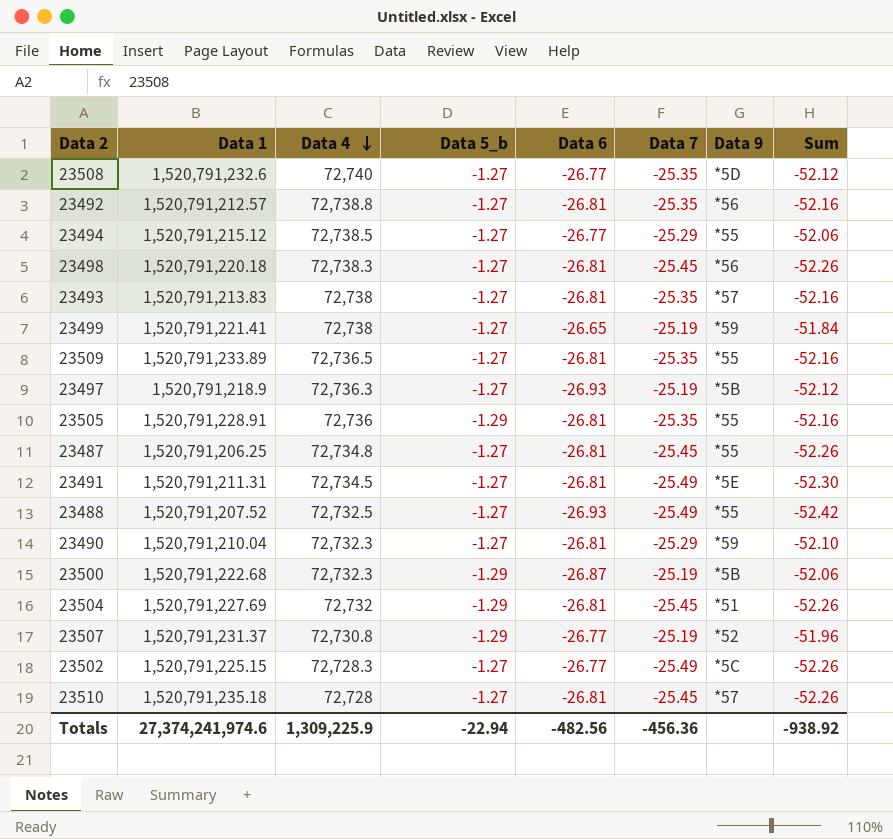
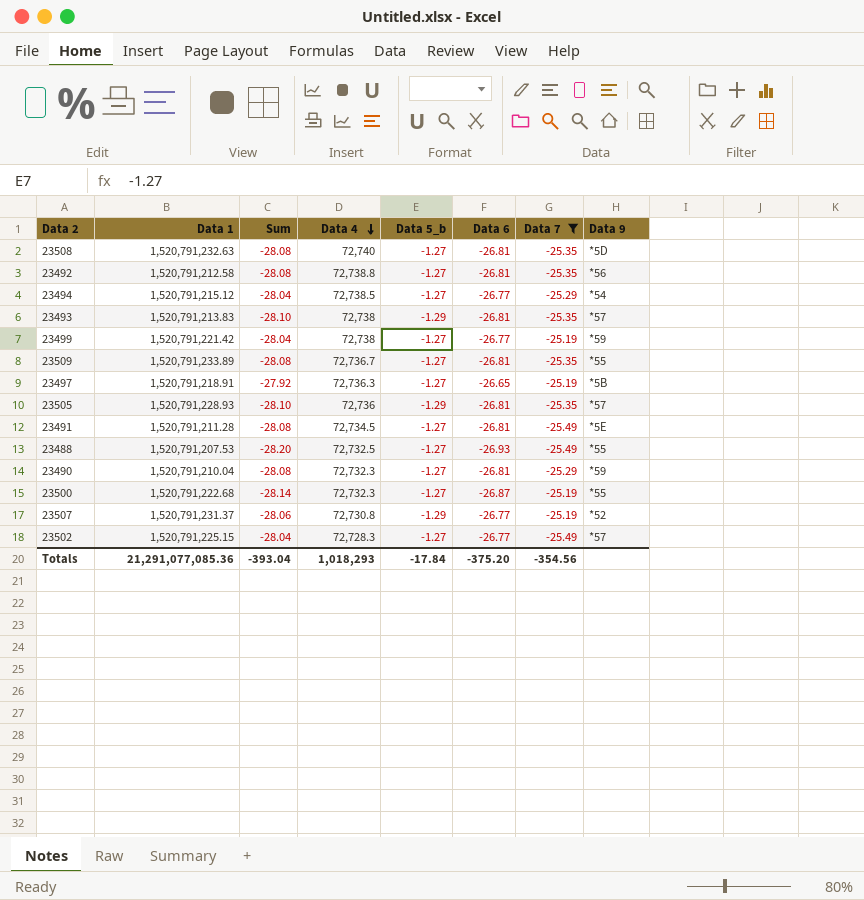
filter: none -> Data 7 != -25.45
column Sum | formula: [Data 6] + [Data 7] -> [Data 5_b] + [Data 6]
column Sum | position: 8 -> 3
23508 | Data 1: 1,520,791,232.6 -> 1,520,791,232.63
23508 | Data 6: -26.77 -> -26.81
23492 | Data 1: 1,520,791,212.57 -> 1,520,791,212.58
23494 | Data 9: *55 -> *54
23493 | Data 5_b: -1.27 -> -1.29
23499 | Data 1: 1,520,791,221.41 -> 1,520,791,221.42
23499 | Data 6: -26.65 -> -26.77
23509 | Data 4: 72,736.5 -> 72,736.7
23497 | Data 1: 1,520,791,218.9 -> 1,520,791,218.91
23497 | Data 6: -26.93 -> -26.65
23505 | Data 1: 1,520,791,228.91 -> 1,520,791,228.93
23505 | Data 9: *55 -> *57
23491 | Data 1: 1,520,791,211.31 -> 1,520,791,211.28
23488 | Data 1: 1,520,791,207.52 -> 1,520,791,207.53
23500 | Data 5_b: -1.29 -> -1.27
23500 | Data 9: *5B -> *55
23502 | Data 9: *5C -> *57
Totals | Data 1: 27,374,241,974.6 -> 21,291,077,085.36
Totals | Sum: -938.92 -> -393.04
Totals | Data 4: 1,309,225.9 -> 1,018,293
Totals | Data 5_b: -22.94 -> -17.84
Totals | Data 6: -482.56 -> -375.20
Totals | Data 7: -456.36 -> -354.56

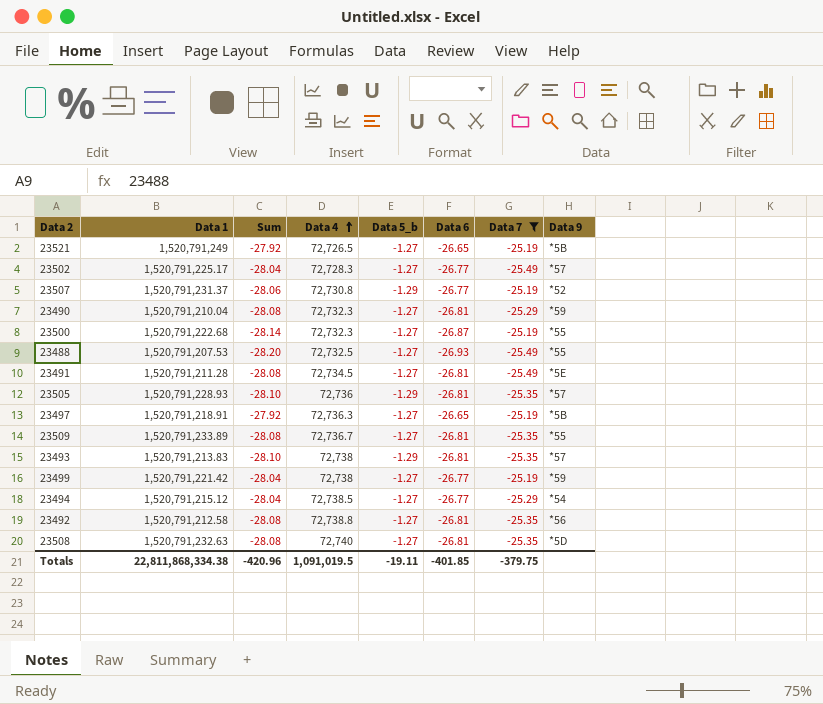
row order: Data 4 descending -> Data 4 ascending
row 23521: none -> 1,520,791,249 | -27.92 | 72,726.5 | -1.27 | -26.65 | -25.19 | *5B
23502 | Data 1: 1,520,791,225.15 -> 1,520,791,225.17
Totals | Data 1: 21,291,077,085.36 -> 22,811,868,334.38
Totals | Sum: -393.04 -> -420.96
Totals | Data 4: 1,018,293 -> 1,091,019.5
Totals | Data 5_b: -17.84 -> -19.11
Totals | Data 6: -375.20 -> -401.85
Totals | Data 7: -354.56 -> -379.75

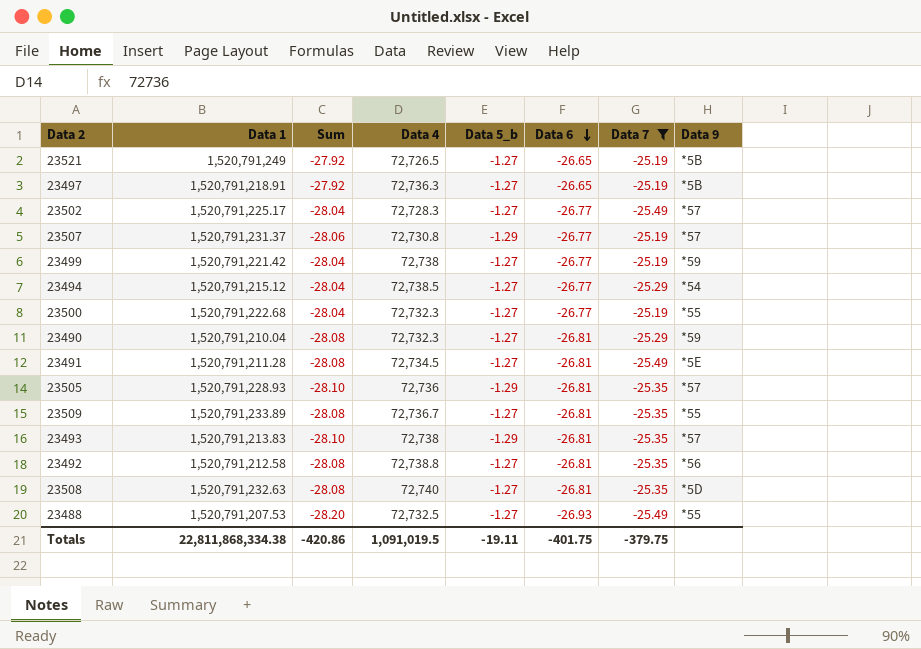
row order: Data 4 ascending -> Data 6 descending
23507 | Data 9: *52 -> *57
23500 | Sum: -28.14 -> -28.04
23500 | Data 6: -26.87 -> -26.77
Totals | Sum: -420.96 -> -420.86
Totals | Data 6: -401.85 -> -401.75

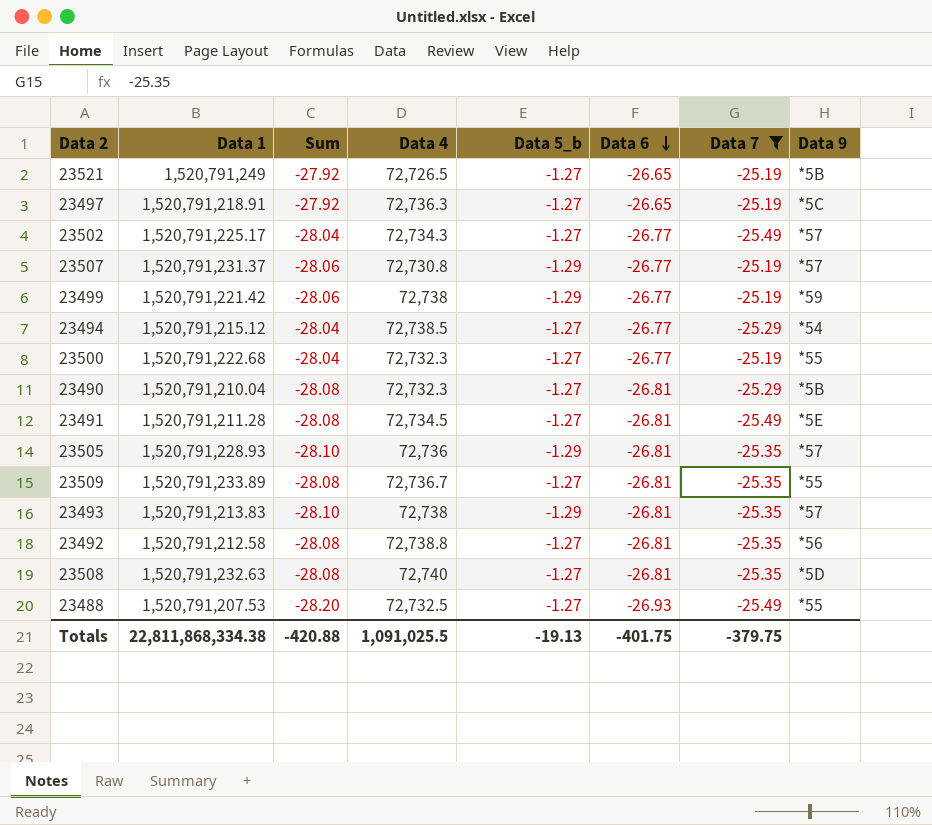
23497 | Data 9: *5B -> *5C
23502 | Data 4: 72,728.3 -> 72,734.3
23499 | Sum: -28.04 -> -28.06
23499 | Data 5_b: -1.27 -> -1.29
23490 | Data 9: *59 -> *5B
Totals | Sum: -420.86 -> -420.88
Totals | Data 4: 1,091,019.5 -> 1,091,025.5
Totals | Data 5_b: -19.11 -> -19.13

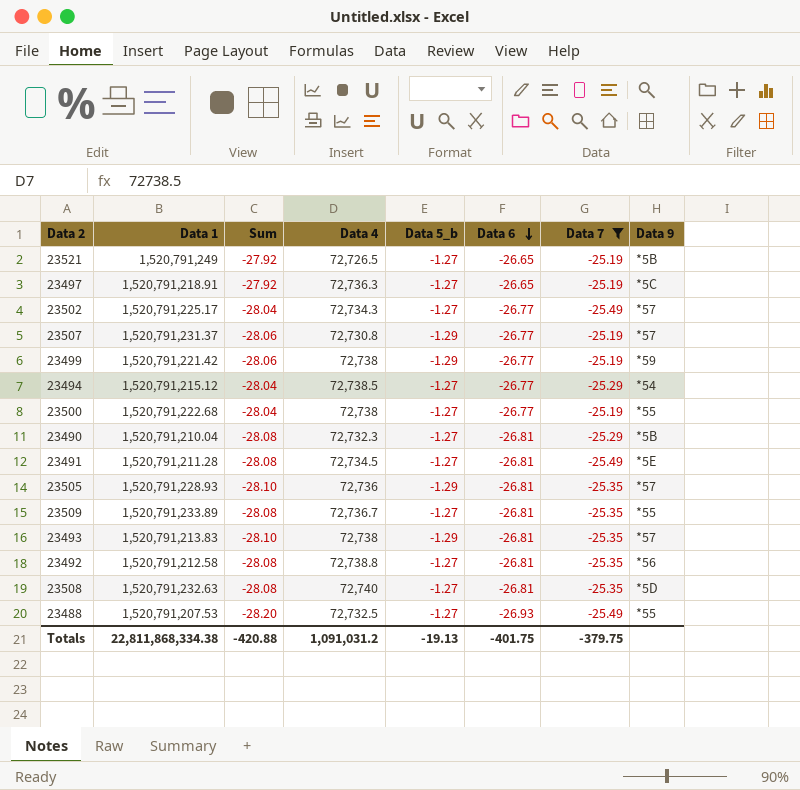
23500 | Data 4: 72,732.3 -> 72,738
Totals | Data 4: 1,091,025.5 -> 1,091,031.2

